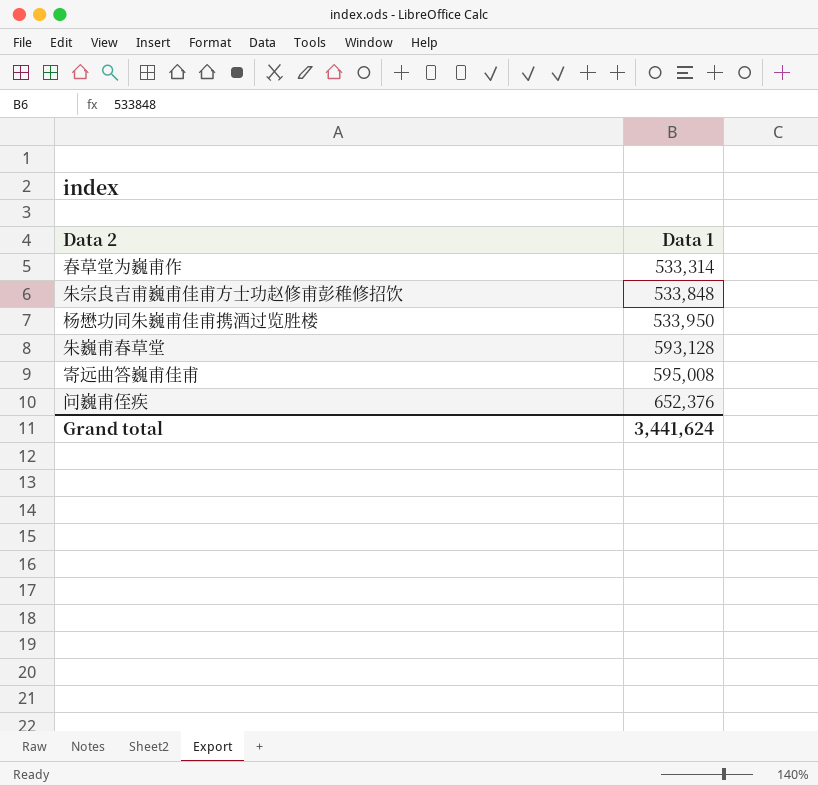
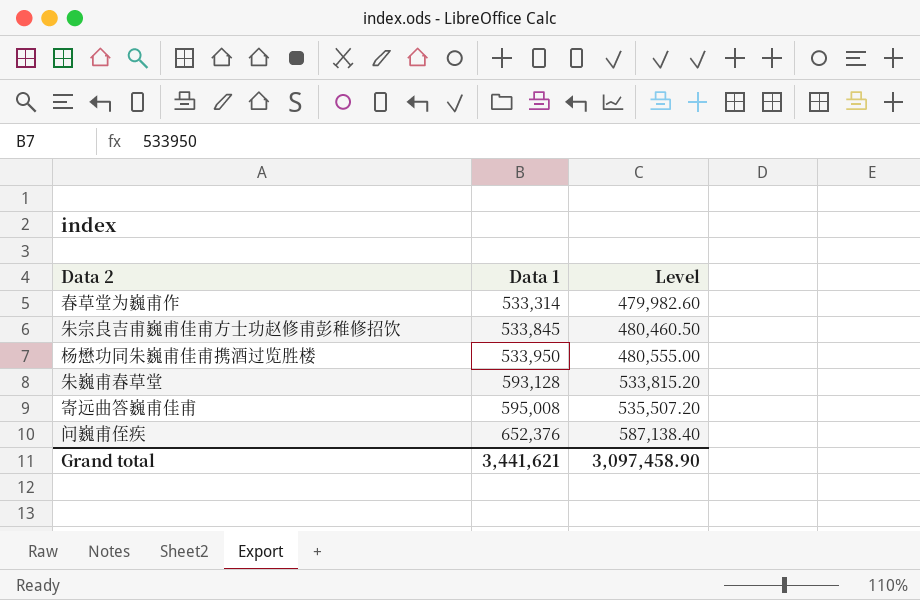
column Level | formula: none -> [Data 1] * 0.9
朱宗良吉甫巍甫佳甫方士功赵修甫彭稚修招饮 | Data 1: 533,848 -> 533,845
Grand total | Data 1: 3,441,624 -> 3,441,621

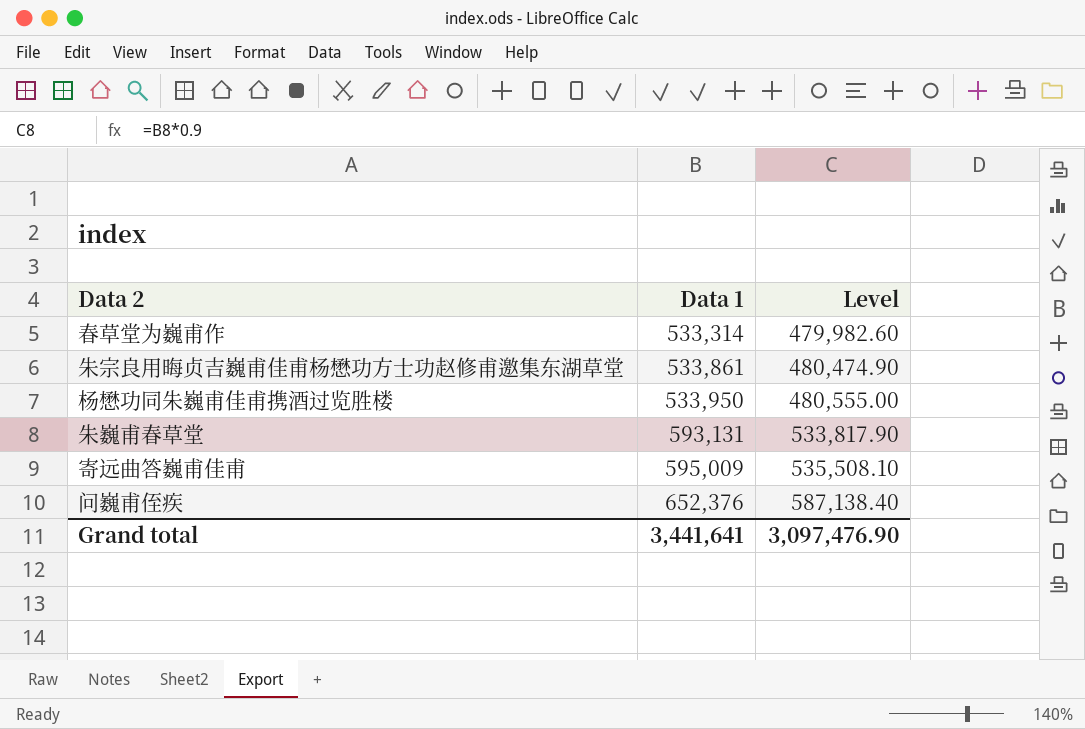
row 朱宗良吉甫巍甫佳甫方士功赵修甫彭稚修招饮: 533,845 | 480,460.50 -> none
row 朱宗良用晦贞吉巍甫佳甫杨懋功方士功赵修甫邀集东湖草堂: none -> 533,861 | 480,474.90
朱巍甫春草堂 | Data 1: 593,128 -> 593,131
朱巍甫春草堂 | Level: 533,815.20 -> 533,817.90
寄远曲答巍甫佳甫 | Data 1: 595,008 -> 595,009
寄远曲答巍甫佳甫 | Level: 535,507.20 -> 535,508.10
Grand total | Data 1: 3,441,621 -> 3,441,641
Grand total | Level: 3,097,458.90 -> 3,097,476.90

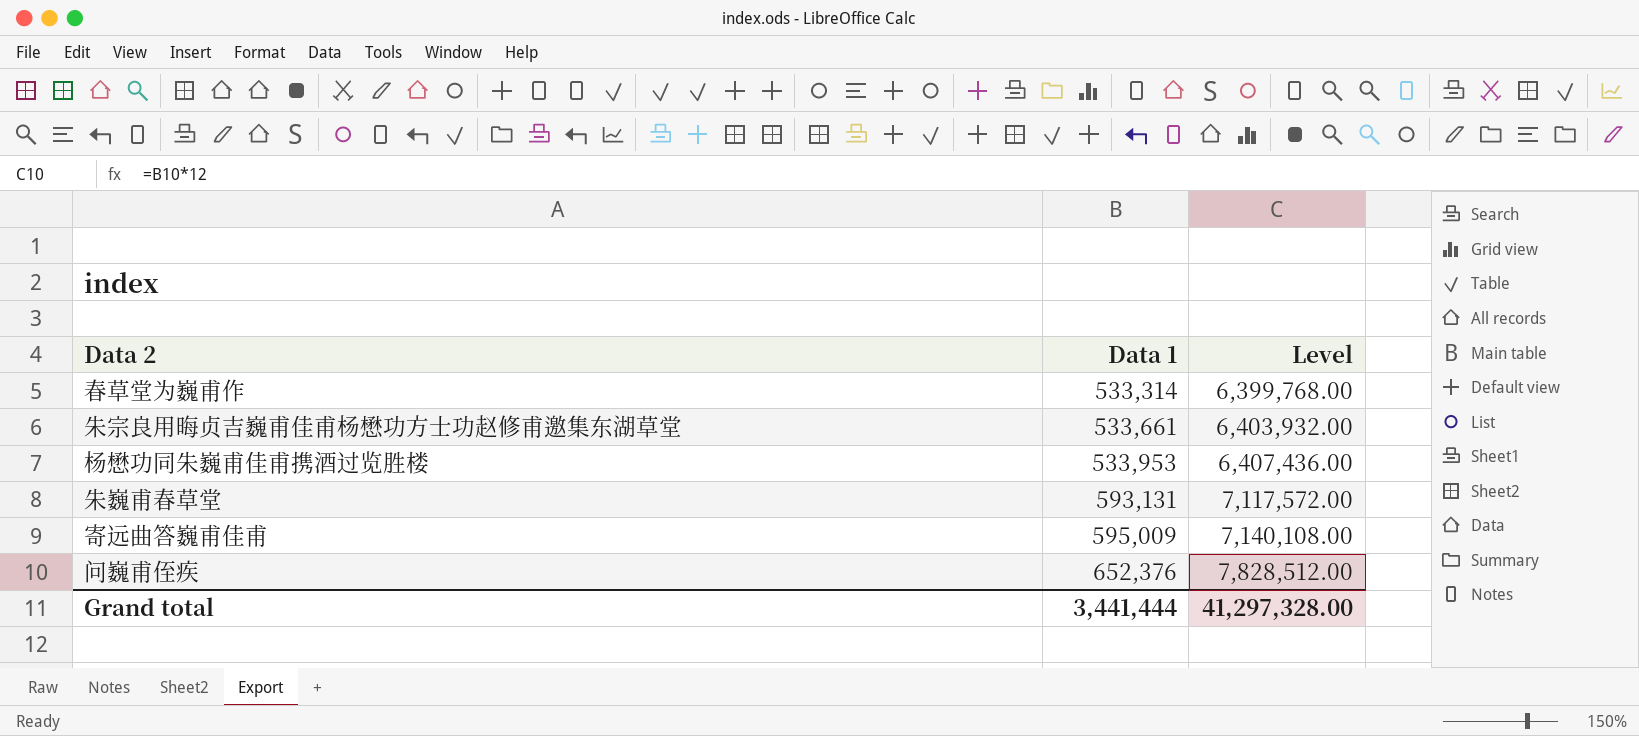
column Level | formula: [Data 1] * 0.9 -> [Data 1] * 12
朱宗良用晦贞吉巍甫佳甫杨懋功方士功赵修甫邀集东湖草堂 | Data 1: 533,861 -> 533,661
杨懋功同朱巍甫佳甫携酒过览胜楼 | Data 1: 533,950 -> 533,953
Grand total | Data 1: 3,441,641 -> 3,441,444
Grand total | Level: 3,097,476.90 -> 41,297,328.00

